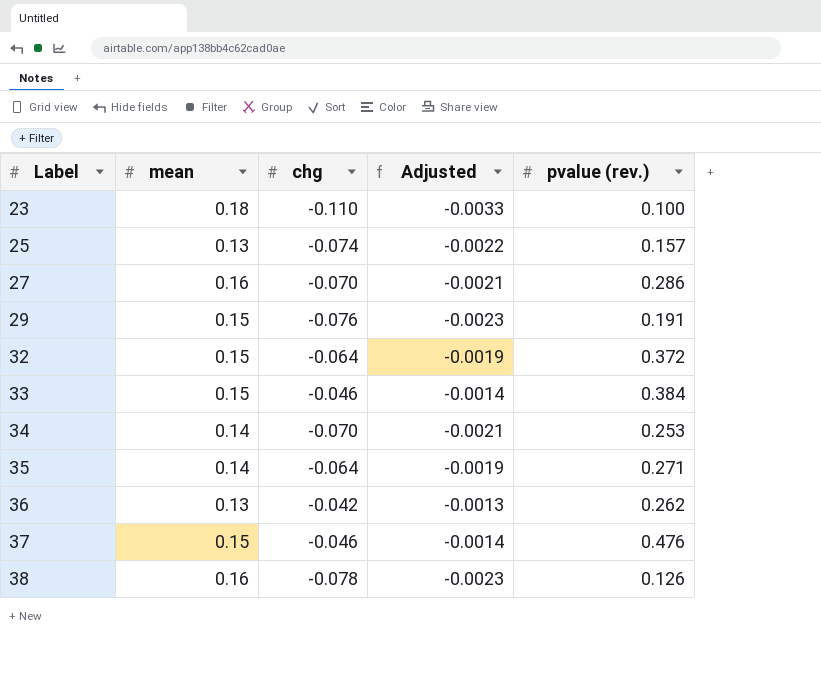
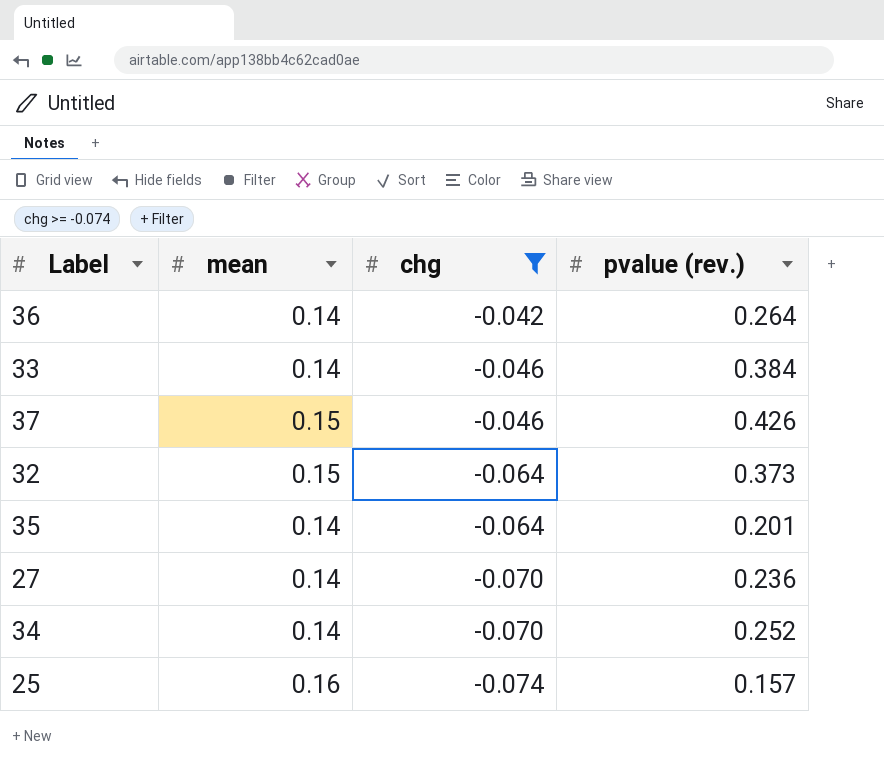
filter: none -> chg >= -0.074
row order: Label ascending -> chg descending
column Adjusted | formula: [chg] * 0.03 -> none
36 | mean: 0.13 -> 0.14
36 | pvalue (rev.): 0.262 -> 0.264
33 | mean: 0.15 -> 0.14
37 | pvalue (rev.): 0.476 -> 0.426
32 | pvalue (rev.): 0.372 -> 0.373
35 | pvalue (rev.): 0.271 -> 0.201
27 | mean: 0.16 -> 0.14
27 | pvalue (rev.): 0.286 -> 0.236
34 | pvalue (rev.): 0.253 -> 0.252
25 | mean: 0.13 -> 0.16

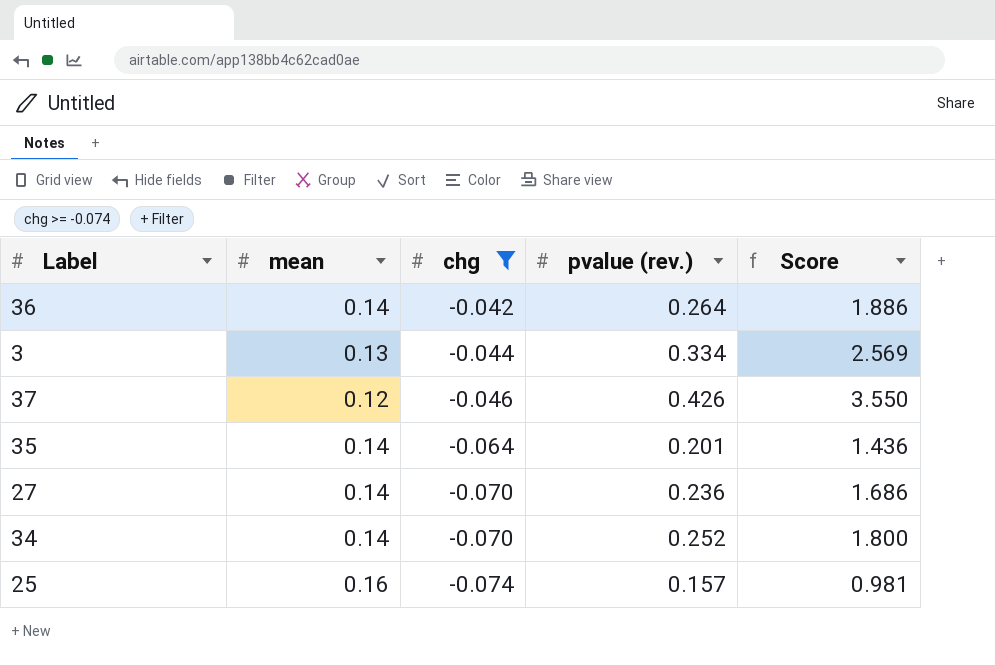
column Score | formula: none -> [pvalue (rev.)] / [mean]
row 33: 0.14 | -0.046 | 0.384 -> none
row 32: 0.15 | -0.064 | 0.373 -> none
row 3: none -> 0.13 | -0.044 | 0.334 | 2.569
37 | mean: 0.15 -> 0.12

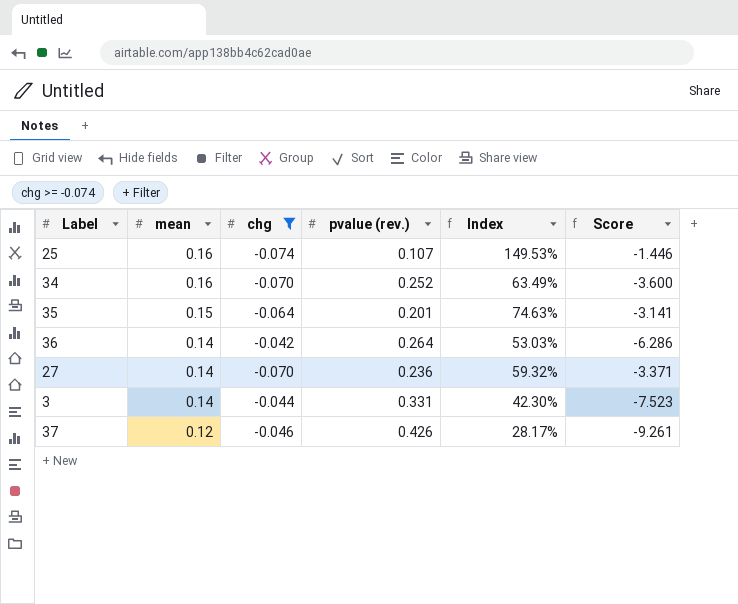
row order: chg descending -> mean descending
column Index | formula: none -> [mean] / [pvalue (rev.)]
column Score | formula: [pvalue (rev.)] / [mean] -> [pvalue (rev.)] / [chg]
25 | pvalue (rev.): 0.157 -> 0.107
34 | mean: 0.14 -> 0.16
35 | mean: 0.14 -> 0.15
3 | mean: 0.13 -> 0.14
3 | pvalue (rev.): 0.334 -> 0.331

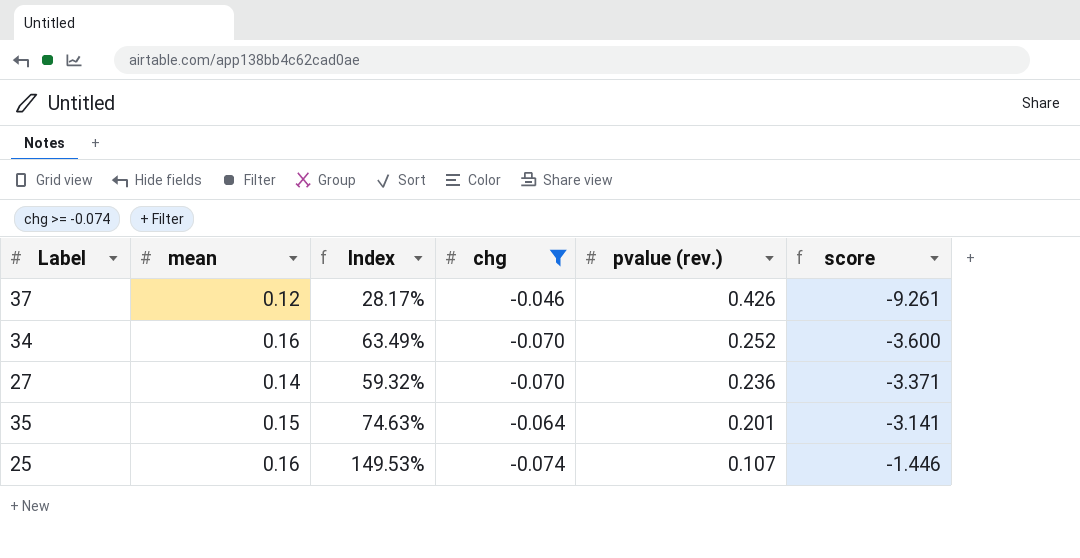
row order: mean descending -> pvalue (rev.) descending
column Index | position: 5 -> 3
column name: Score -> score
row 36: 0.14 | -0.042 | 0.264 | 53.03% | -6.286 -> none
row 3: 0.14 | -0.044 | 0.331 | 42.30% | -7.523 -> none

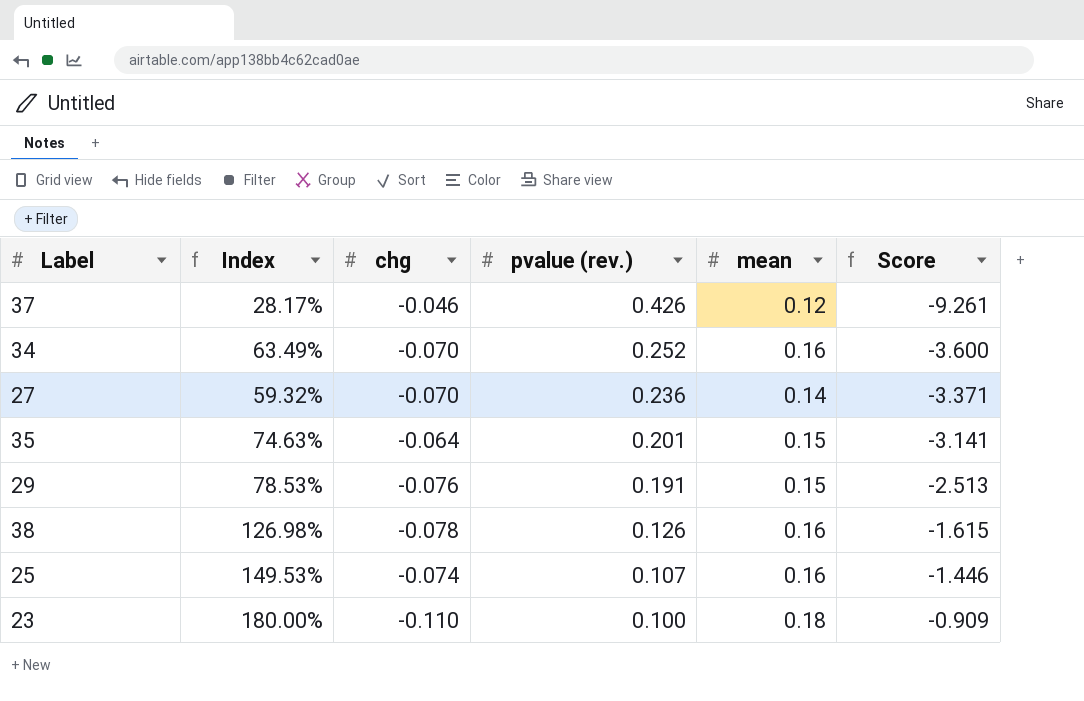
filter: chg >= -0.074 -> none
column mean | position: 2 -> 5
column name: score -> Score

